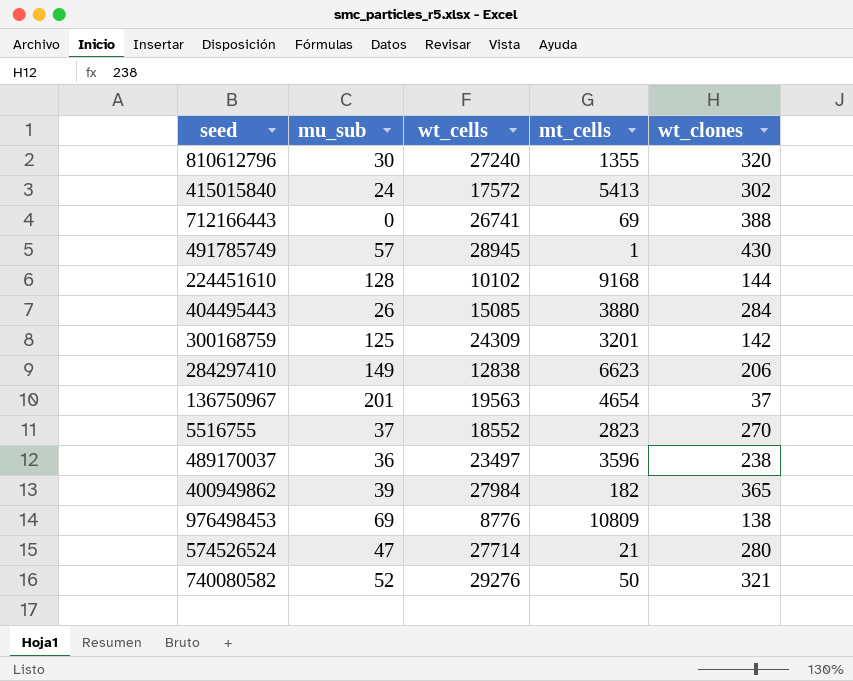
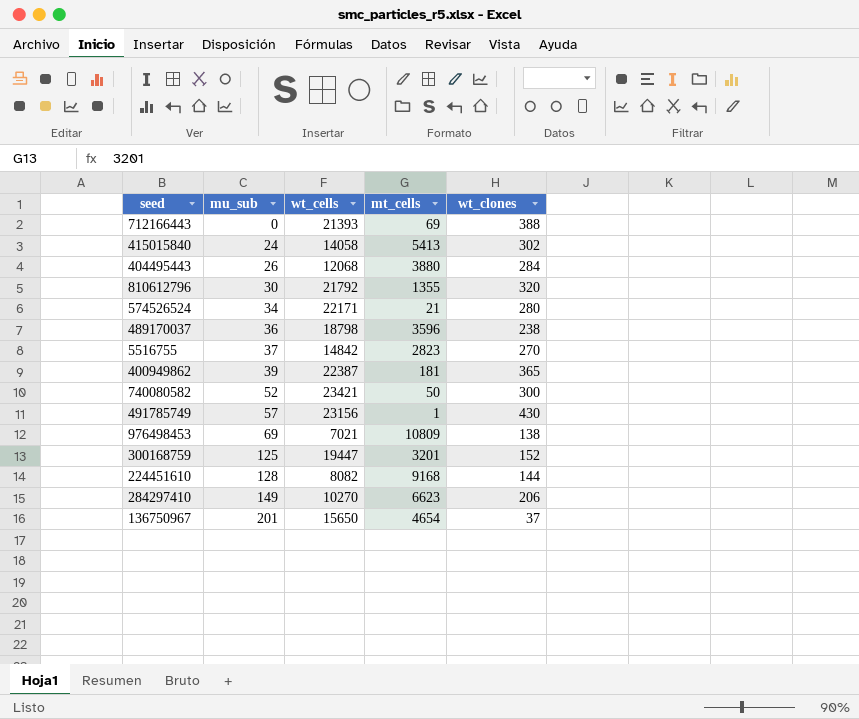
row order: none -> mu_sub ascending
712166443 | wt_cells: 26741 -> 21393
415015840 | wt_cells: 17572 -> 14058
404495443 | wt_cells: 15085 -> 12068
810612796 | wt_cells: 27240 -> 21792
574526524 | mu_sub: 47 -> 34
574526524 | wt_cells: 27714 -> 22171
489170037 | wt_cells: 23497 -> 18798
5516755 | wt_cells: 18552 -> 14842
400949862 | wt_cells: 27984 -> 22387
400949862 | mt_cells: 182 -> 181
740080582 | wt_cells: 29276 -> 23421
740080582 | wt_clones: 321 -> 300
491785749 | wt_cells: 28945 -> 23156
976498453 | wt_cells: 8776 -> 7021
300168759 | wt_cells: 24309 -> 19447
300168759 | wt_clones: 142 -> 152
224451610 | wt_cells: 10102 -> 8082
284297410 | wt_cells: 12838 -> 10270
136750967 | wt_cells: 19563 -> 15650

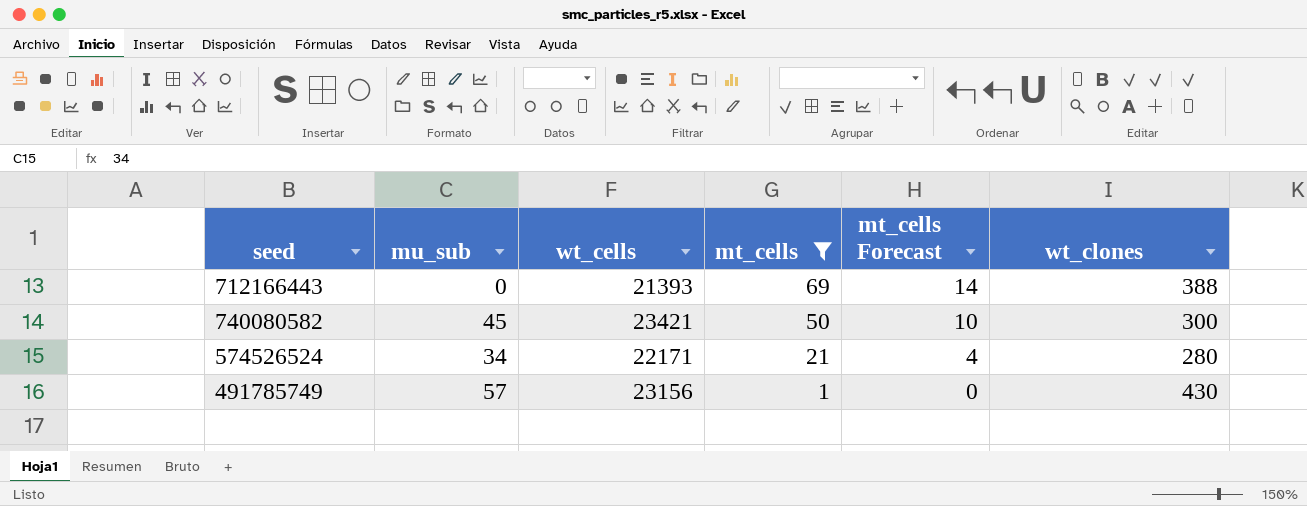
filter: none -> mt_cells <= 69
row order: mu_sub ascending -> mt_cells descending
column mt_cells Forecast | formula: none -> [mt_cells] * 0.2
740080582 | mu_sub: 52 -> 45

